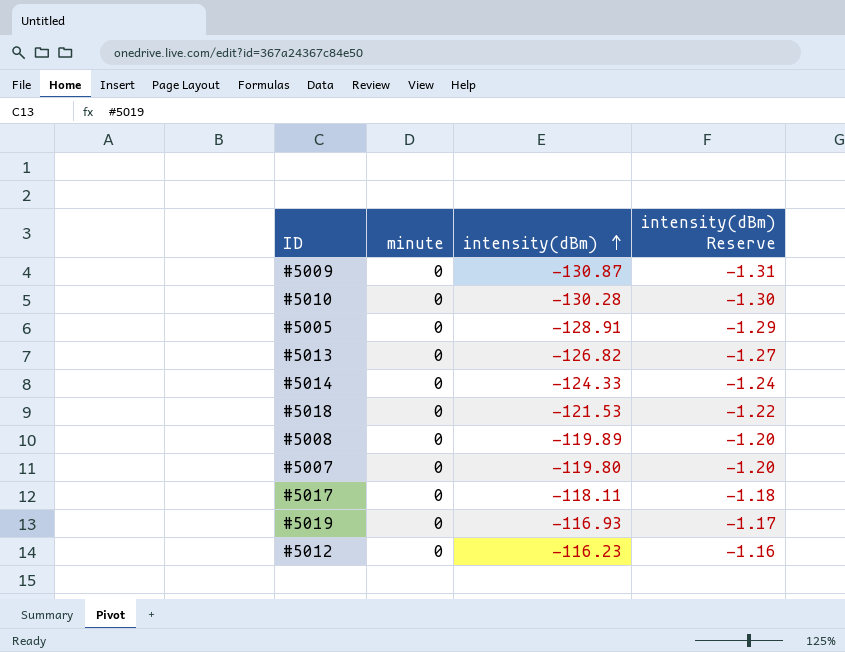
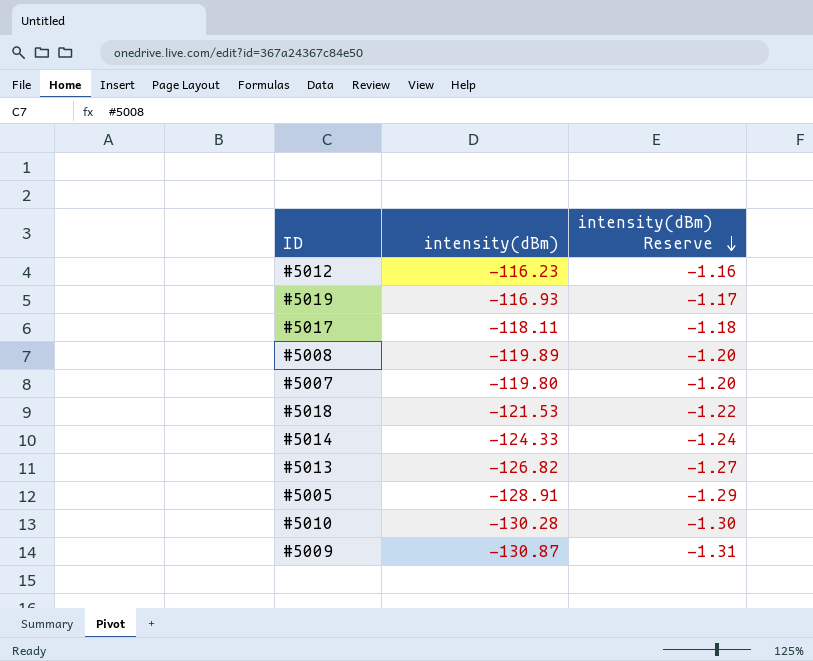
row order: intensity(dBm) ascending -> intensity(dBm) Reserve descending
column minute | position: 2 -> none

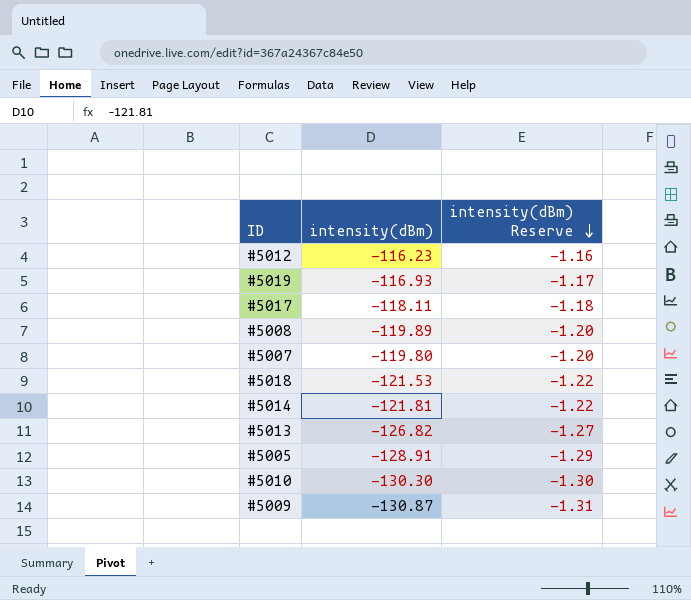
#5014 | intensity(dBm): -124.33 -> -121.81
#5014 | intensity(dBm) Reserve: -1.24 -> -1.22
#5010 | intensity(dBm): -130.28 -> -130.30

